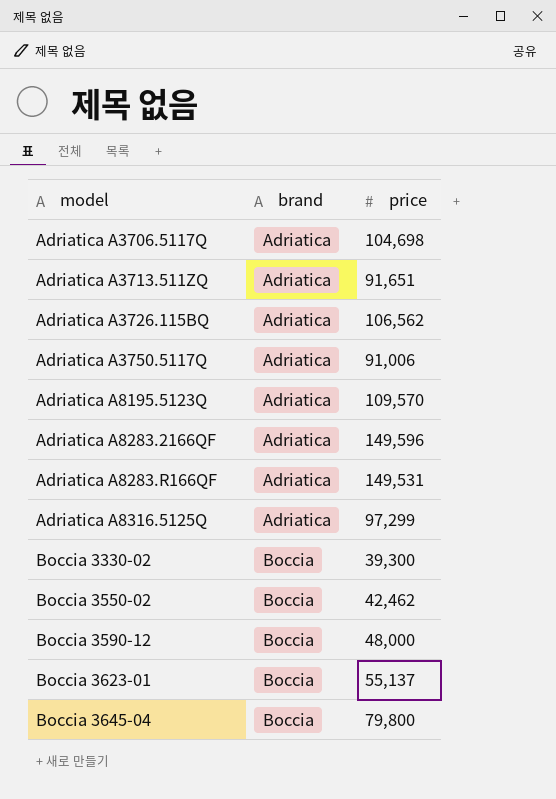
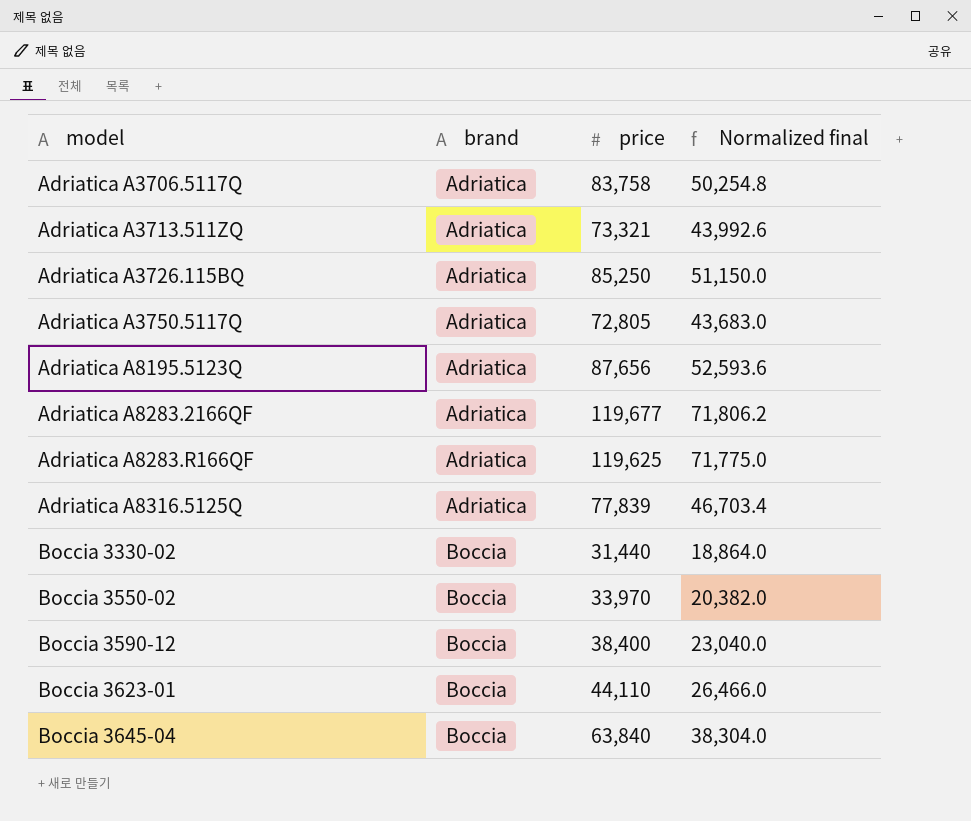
column Normalized final | formula: none -> [price] * 0.6
Adriatica A3706.5117Q | price: 104,698 -> 83,758
Adriatica A3713.511ZQ | price: 91,651 -> 73,321
Adriatica A3726.115BQ | price: 106,562 -> 85,250
Adriatica A3750.5117Q | price: 91,006 -> 72,805
Adriatica A8195.5123Q | price: 109,570 -> 87,656
Adriatica A8283.2166QF | price: 149,596 -> 119,677
Adriatica A8283.R166QF | price: 149,531 -> 119,625
Adriatica A8316.5125Q | price: 97,299 -> 77,839
Boccia 3330-02 | price: 39,300 -> 31,440
Boccia 3550-02 | price: 42,462 -> 33,970
Boccia 3590-12 | price: 48,000 -> 38,400
Boccia 3623-01 | price: 55,137 -> 44,110
Boccia 3645-04 | price: 79,800 -> 63,840

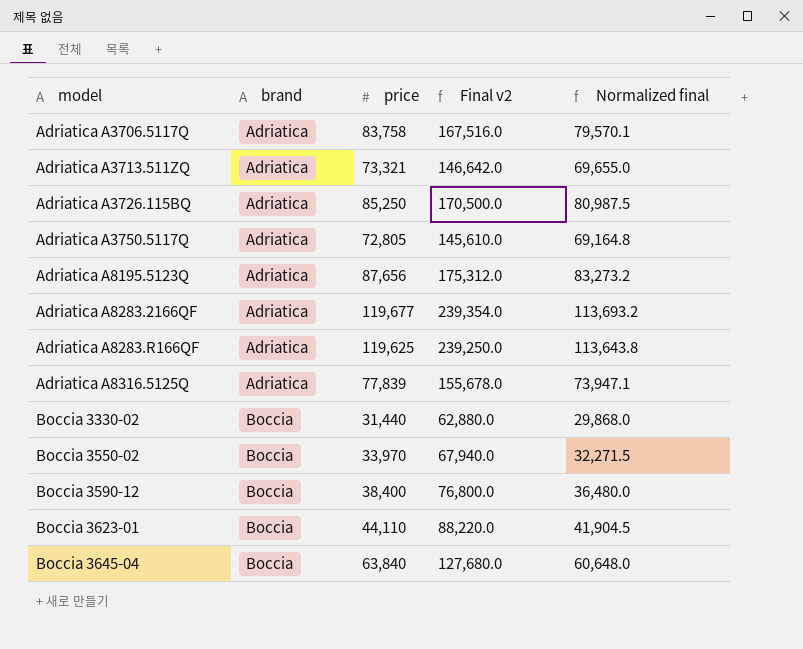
column Final v2 | formula: none -> [price] * 2
column Normalized final | formula: [price] * 0.6 -> [price] * 0.95

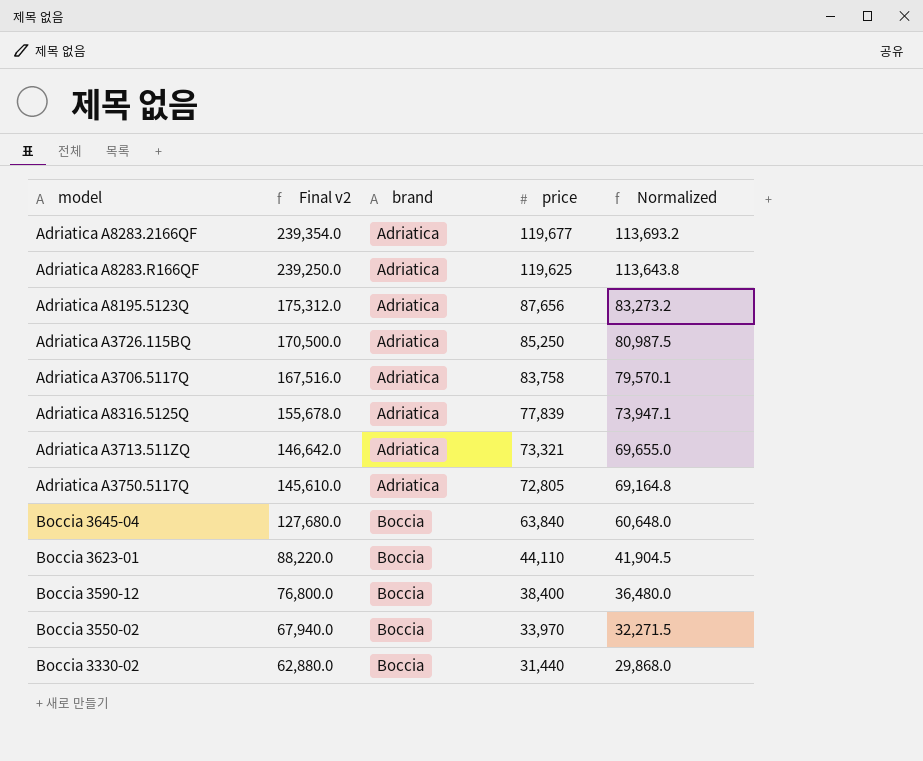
row order: model ascending -> Final v2 descending
column Final v2 | position: 4 -> 2
column name: Normalized final -> Normalized

